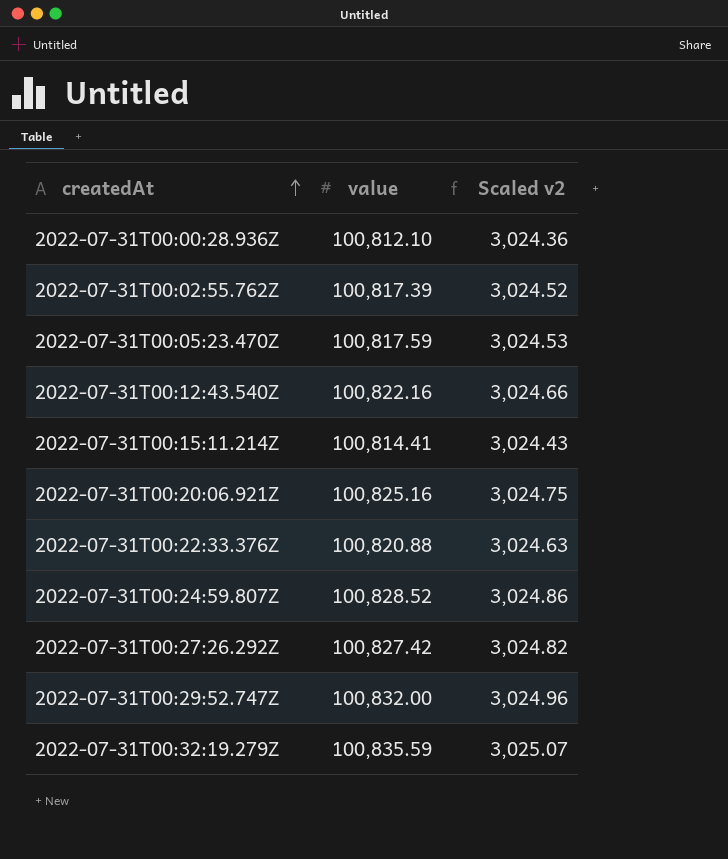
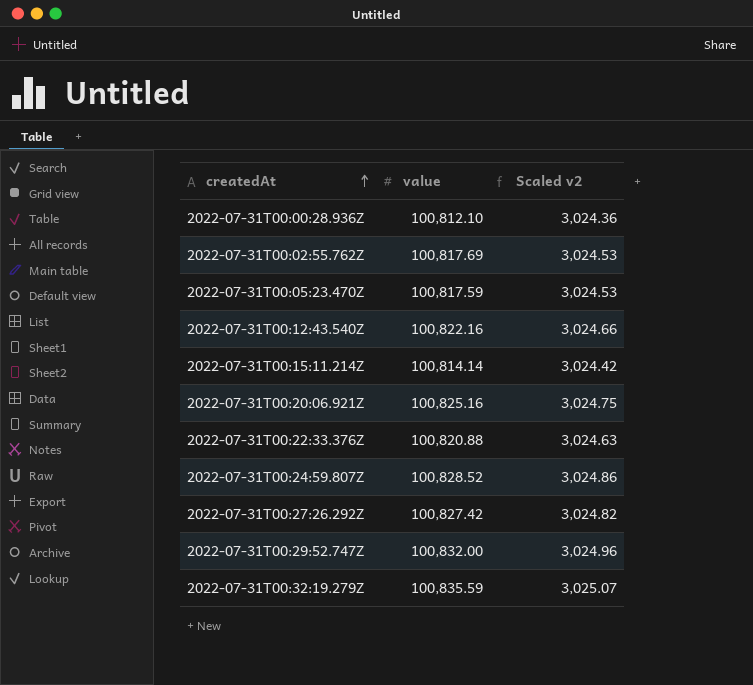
2022-07-31T00:02:55.762Z | value: 100,817.39 -> 100,817.69
2022-07-31T00:02:55.762Z | Scaled v2: 3,024.52 -> 3,024.53
2022-07-31T00:15:11.214Z | value: 100,814.41 -> 100,814.14
2022-07-31T00:15:11.214Z | Scaled v2: 3,024.43 -> 3,024.42

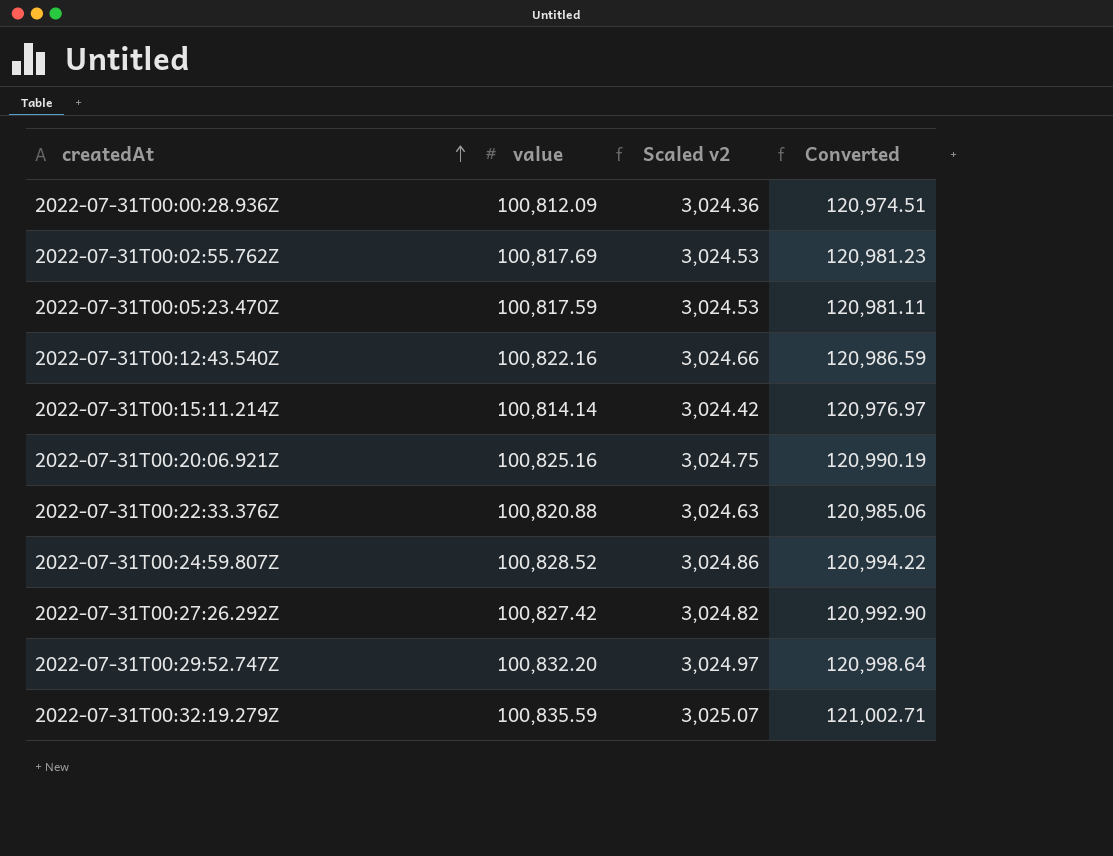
column Converted | formula: none -> [value] * 1.2
2022-07-31T00:00:28.936Z | value: 100,812.10 -> 100,812.09
2022-07-31T00:29:52.747Z | value: 100,832.00 -> 100,832.20
2022-07-31T00:29:52.747Z | Scaled v2: 3,024.96 -> 3,024.97

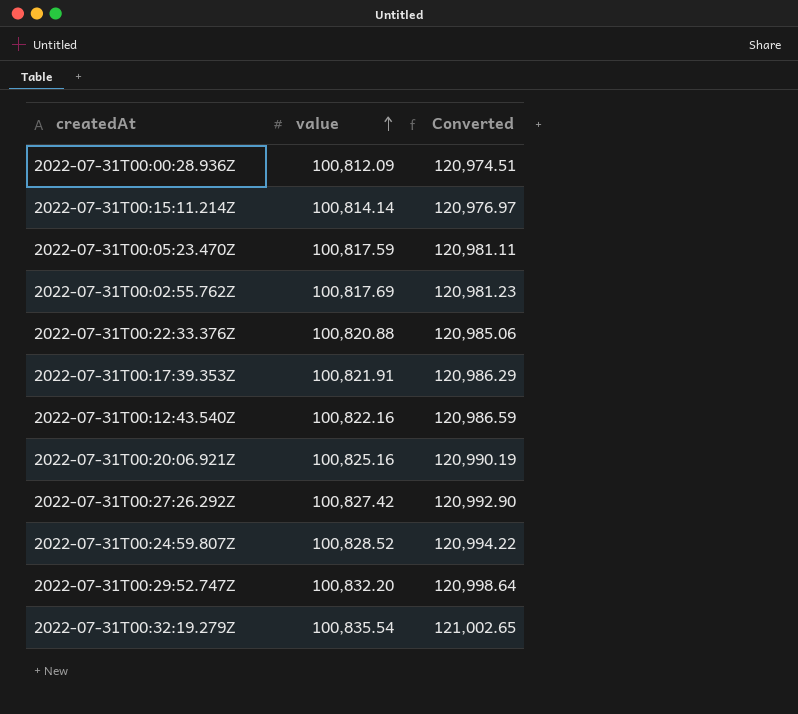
row order: createdAt ascending -> value ascending
column Scaled v2 | formula: [value] * 0.03 -> none
row 2022-07-31T00:17:39.353Z: none -> 100,821.91 | 120,986.29
2022-07-31T00:32:19.279Z | value: 100,835.59 -> 100,835.54
2022-07-31T00:32:19.279Z | Converted: 121,002.71 -> 121,002.65

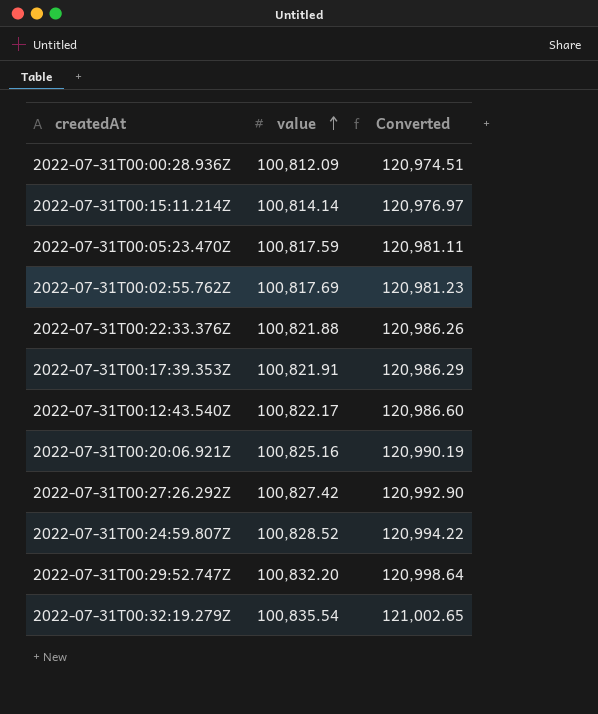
2022-07-31T00:22:33.376Z | value: 100,820.88 -> 100,821.88
2022-07-31T00:22:33.376Z | Converted: 120,985.06 -> 120,986.26
2022-07-31T00:12:43.540Z | value: 100,822.16 -> 100,822.17
2022-07-31T00:12:43.540Z | Converted: 120,986.59 -> 120,986.60

